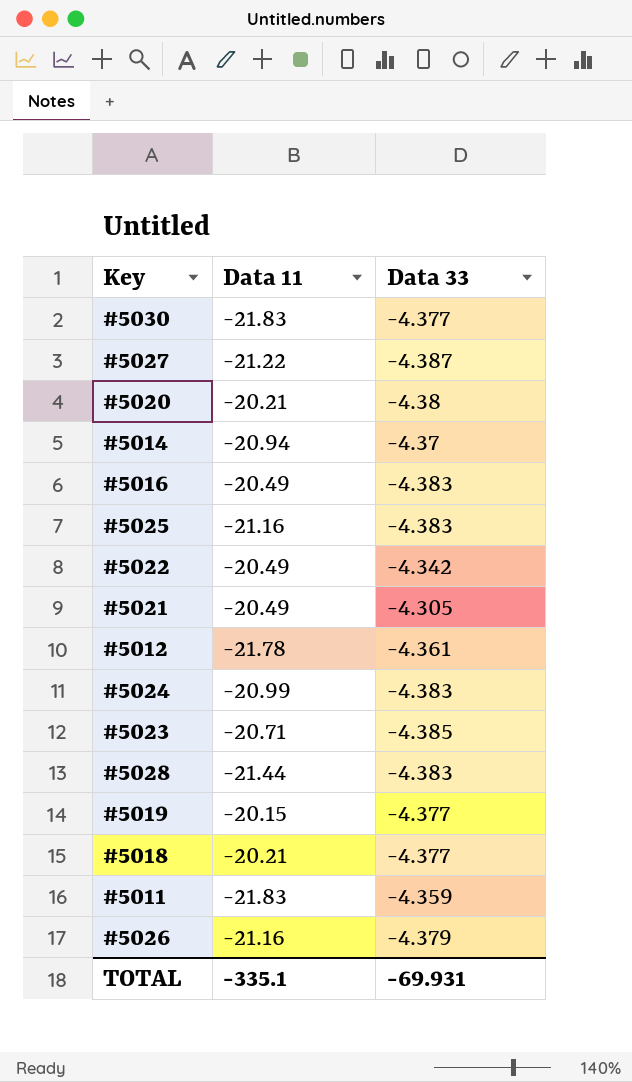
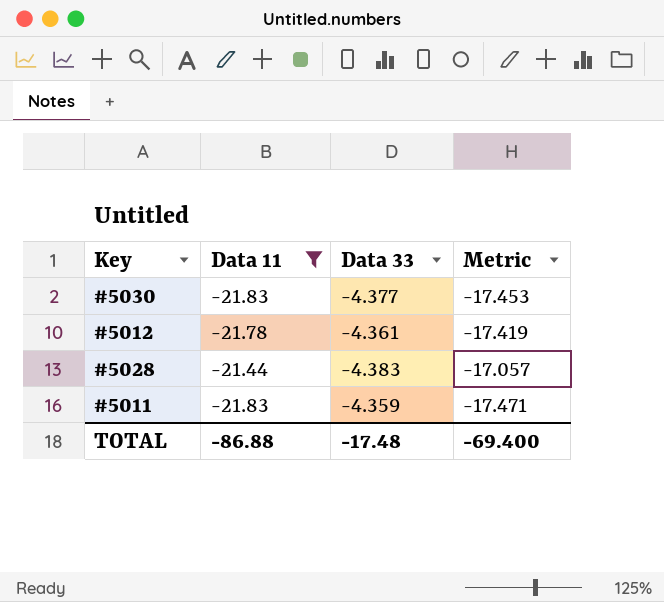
filter: none -> Data 11 <= -21.44
column Metric | formula: none -> [Data 11] - [Data 33]
TOTAL | Data 11: -335.1 -> -86.88
TOTAL | Data 33: -69.931 -> -17.48

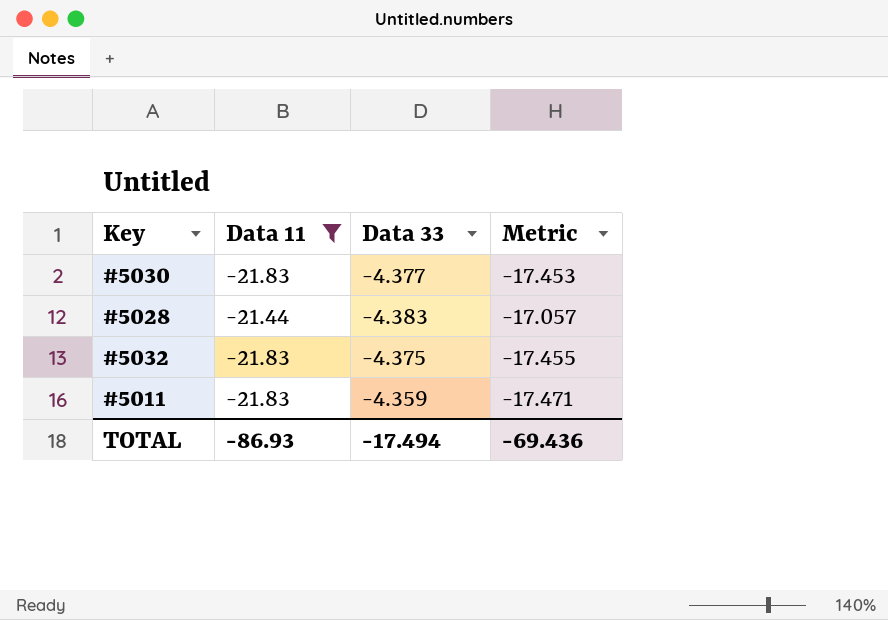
row #5012: -21.78 | -4.361 | -17.419 -> none
row #5032: none -> -21.83 | -4.375 | -17.455
TOTAL | Data 11: -86.88 -> -86.93
TOTAL | Data 33: -17.48 -> -17.494
TOTAL | Metric: -69.400 -> -69.436

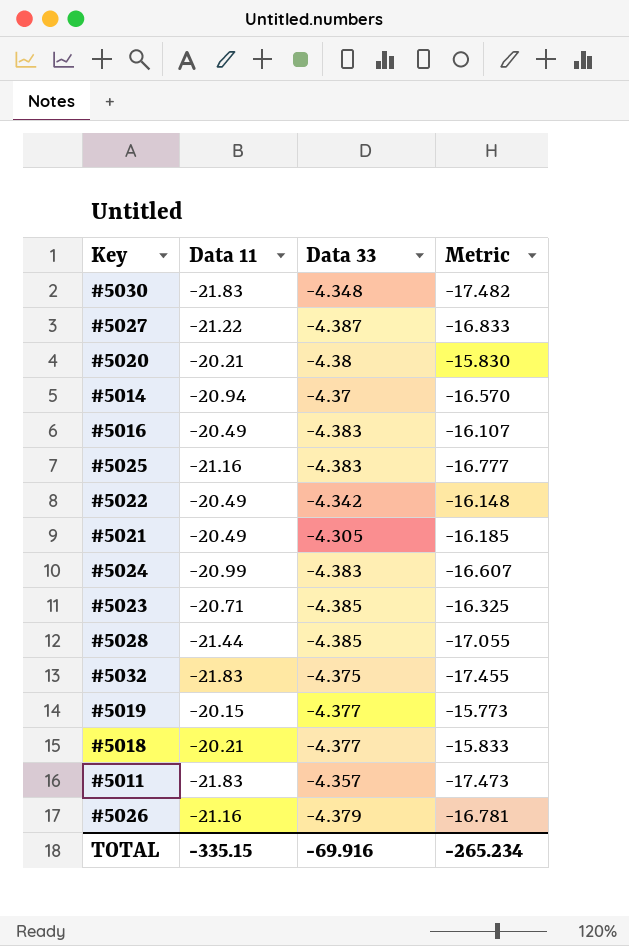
filter: Data 11 <= -21.44 -> none
#5030 | Data 33: -4.377 -> -4.348
#5030 | Metric: -17.453 -> -17.482
#5028 | Data 33: -4.383 -> -4.385
#5028 | Metric: -17.057 -> -17.055
#5011 | Data 33: -4.359 -> -4.357
#5011 | Metric: -17.471 -> -17.473
TOTAL | Data 11: -86.93 -> -335.15
TOTAL | Data 33: -17.494 -> -69.916
TOTAL | Metric: -69.436 -> -265.234

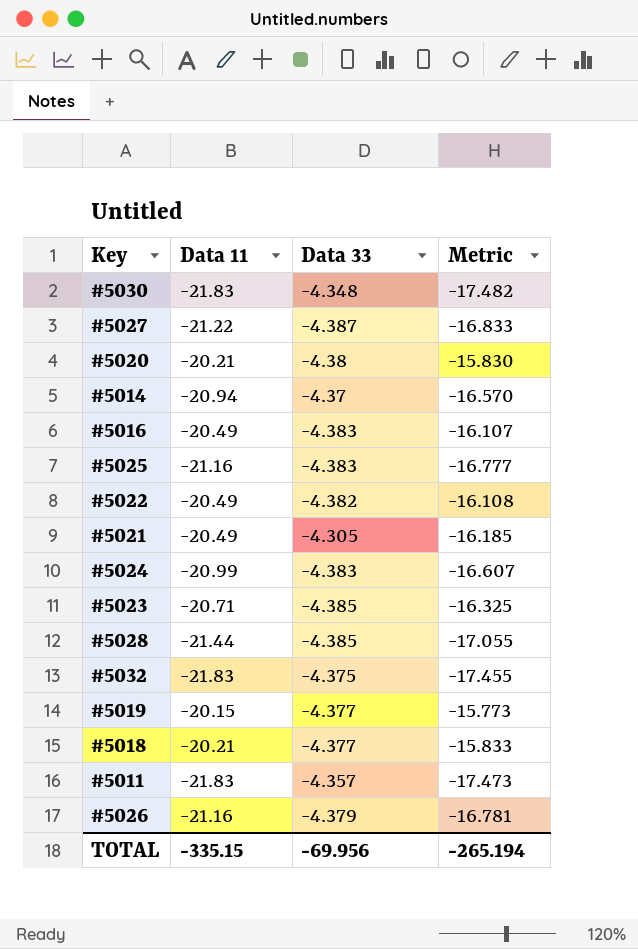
#5022 | Data 33: -4.342 -> -4.382
#5022 | Metric: -16.148 -> -16.108
TOTAL | Data 33: -69.916 -> -69.956
TOTAL | Metric: -265.234 -> -265.194

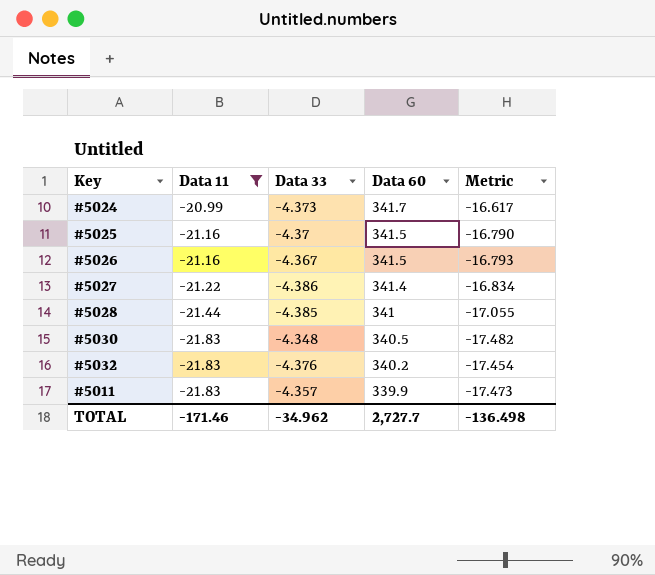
filter: none -> Data 11 <= -20.99
row order: none -> Data 11 descending
column Data 60 | position: none -> 4
#5024 | Data 33: -4.383 -> -4.373
#5024 | Metric: -16.607 -> -16.617
#5025 | Data 33: -4.383 -> -4.37
#5025 | Metric: -16.777 -> -16.790
#5026 | Data 33: -4.379 -> -4.367
#5026 | Metric: -16.781 -> -16.793
#5027 | Data 33: -4.387 -> -4.386
#5027 | Metric: -16.833 -> -16.834
#5032 | Data 33: -4.375 -> -4.376
#5032 | Metric: -17.455 -> -17.454
TOTAL | Data 11: -335.15 -> -171.46
TOTAL | Data 33: -69.956 -> -34.962
TOTAL | Metric: -265.194 -> -136.498

